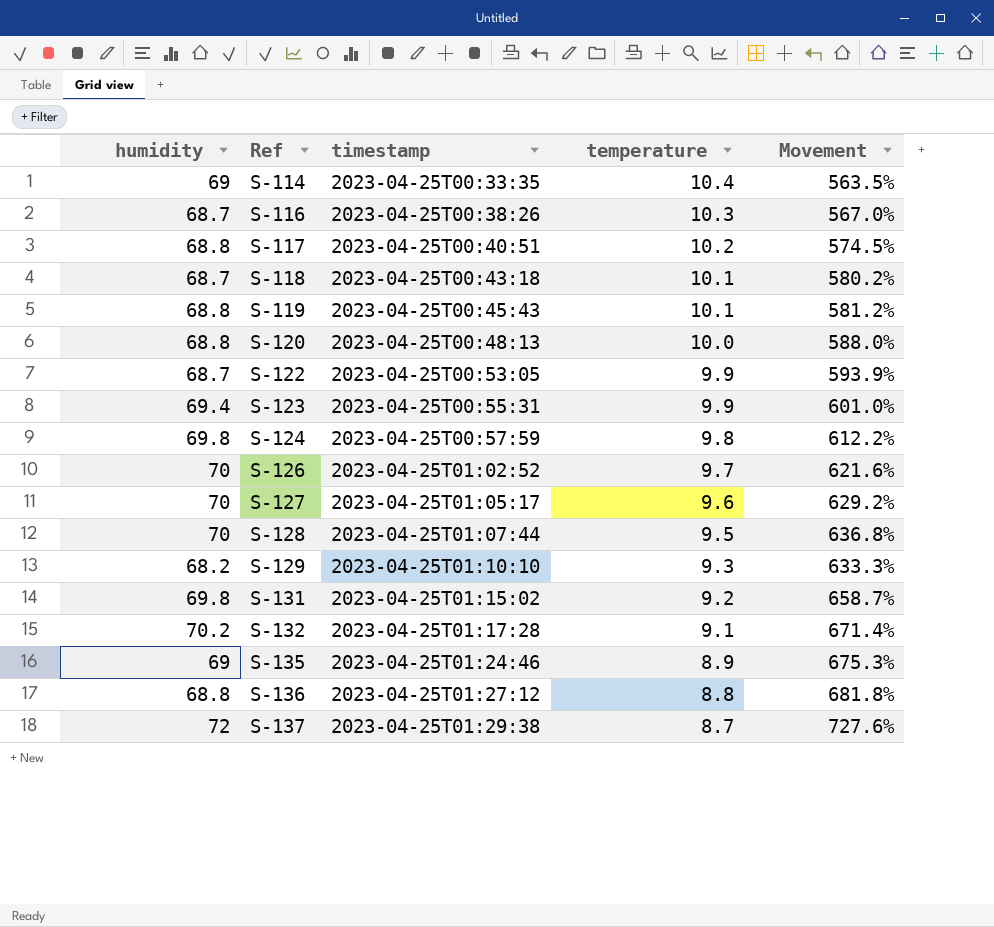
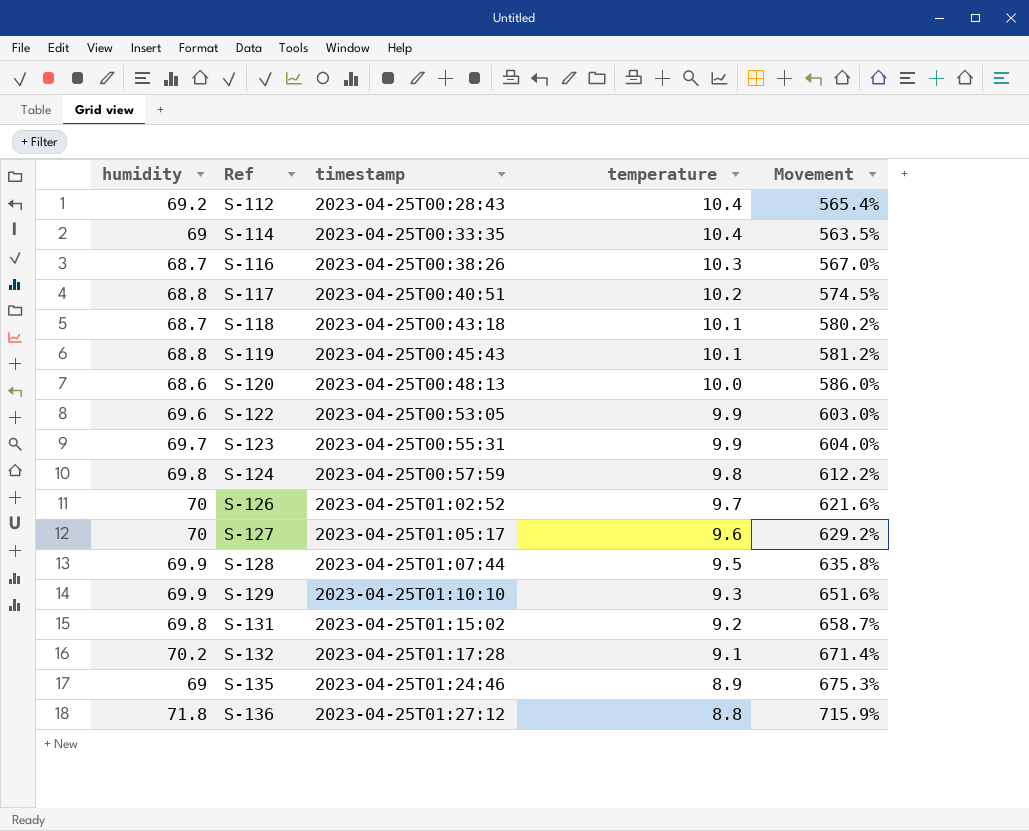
row S-137: 72 | 2023-04-25T01:29:38 | 8.7 | 727.6% -> none
row S-112: none -> 69.2 | 2023-04-25T00:28:43 | 10.4 | 565.4%
S-120 | humidity: 68.8 -> 68.6
S-120 | Movement: 588.0% -> 586.0%
S-122 | humidity: 68.7 -> 69.6
S-122 | Movement: 593.9% -> 603.0%
S-123 | humidity: 69.4 -> 69.7
S-123 | Movement: 601.0% -> 604.0%
S-128 | humidity: 70 -> 69.9
S-128 | Movement: 636.8% -> 635.8%
S-129 | humidity: 68.2 -> 69.9
S-129 | Movement: 633.3% -> 651.6%
S-136 | humidity: 68.8 -> 71.8
S-136 | Movement: 681.8% -> 715.9%

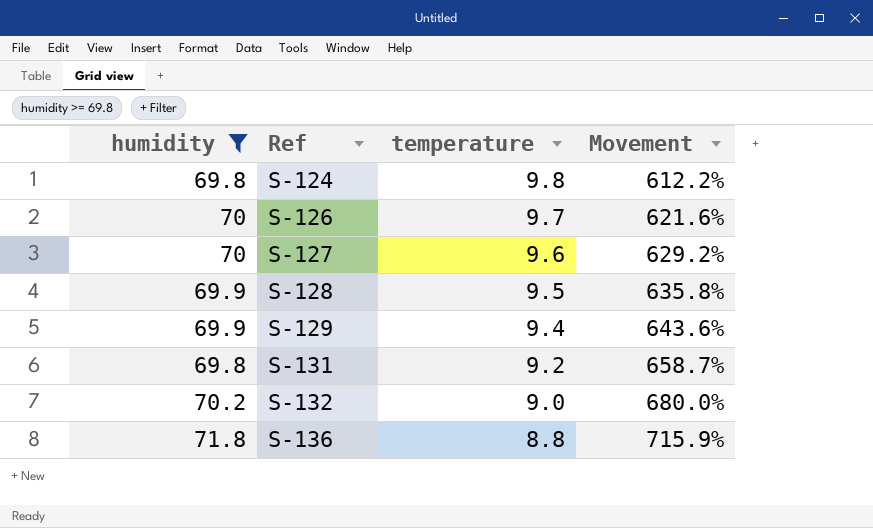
filter: none -> humidity >= 69.8
column timestamp | position: 3 -> none
S-129 | temperature: 9.3 -> 9.4
S-129 | Movement: 651.6% -> 643.6%
S-132 | temperature: 9.1 -> 9.0
S-132 | Movement: 671.4% -> 680.0%

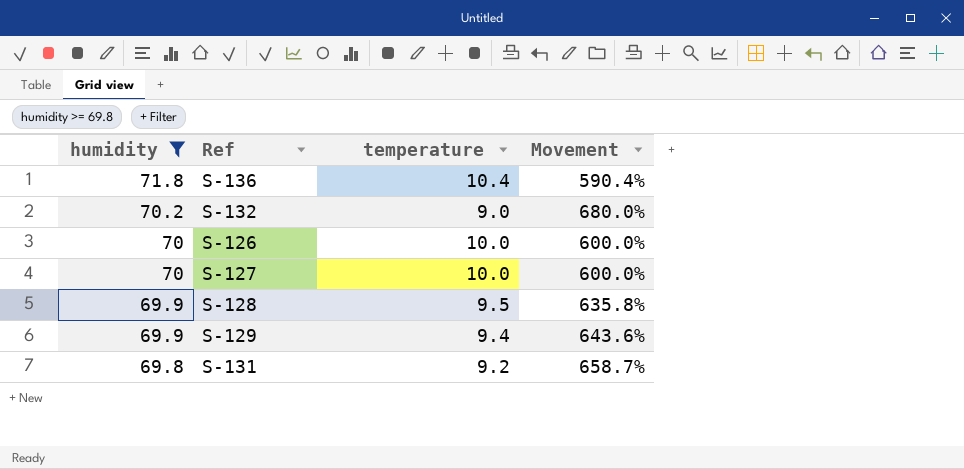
row order: Ref ascending -> humidity descending
row S-124: 69.8 | 9.8 | 612.2% -> none
S-136 | temperature: 8.8 -> 10.4
S-136 | Movement: 715.9% -> 590.4%
S-126 | temperature: 9.7 -> 10.0
S-126 | Movement: 621.6% -> 600.0%
S-127 | temperature: 9.6 -> 10.0
S-127 | Movement: 629.2% -> 600.0%

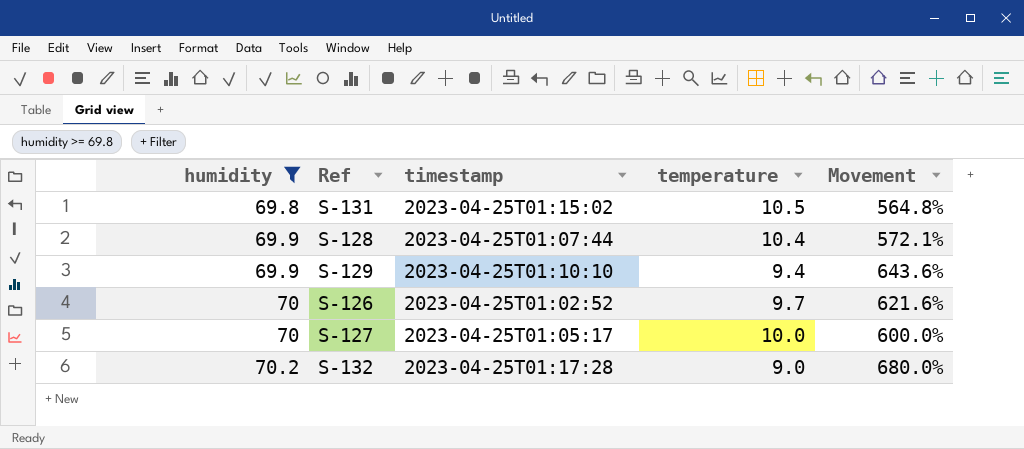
row order: humidity descending -> humidity ascending
column timestamp | position: none -> 3
row S-136: 71.8 | 10.4 | 590.4% -> none
S-131 | temperature: 9.2 -> 10.5
S-131 | Movement: 658.7% -> 564.8%
S-128 | temperature: 9.5 -> 10.4
S-128 | Movement: 635.8% -> 572.1%
S-126 | temperature: 10.0 -> 9.7
S-126 | Movement: 600.0% -> 621.6%

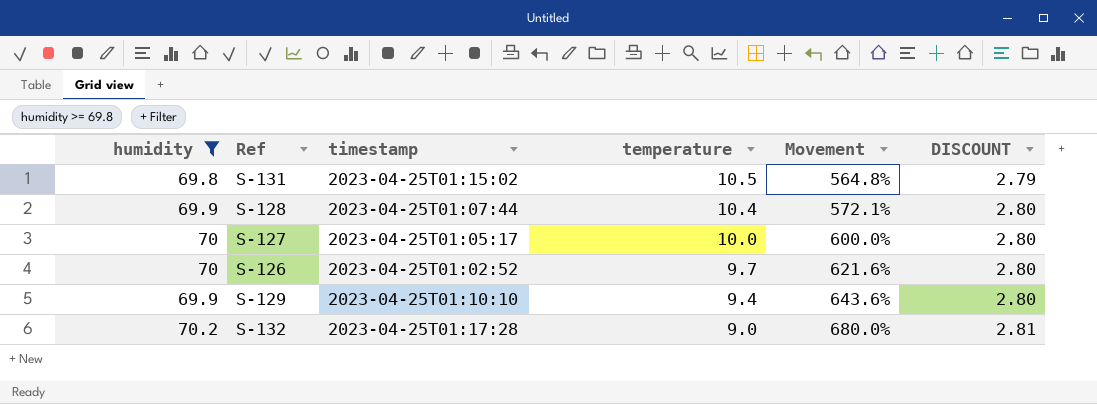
row order: humidity ascending -> temperature descending
column DISCOUNT | formula: none -> [humidity] * 0.04

